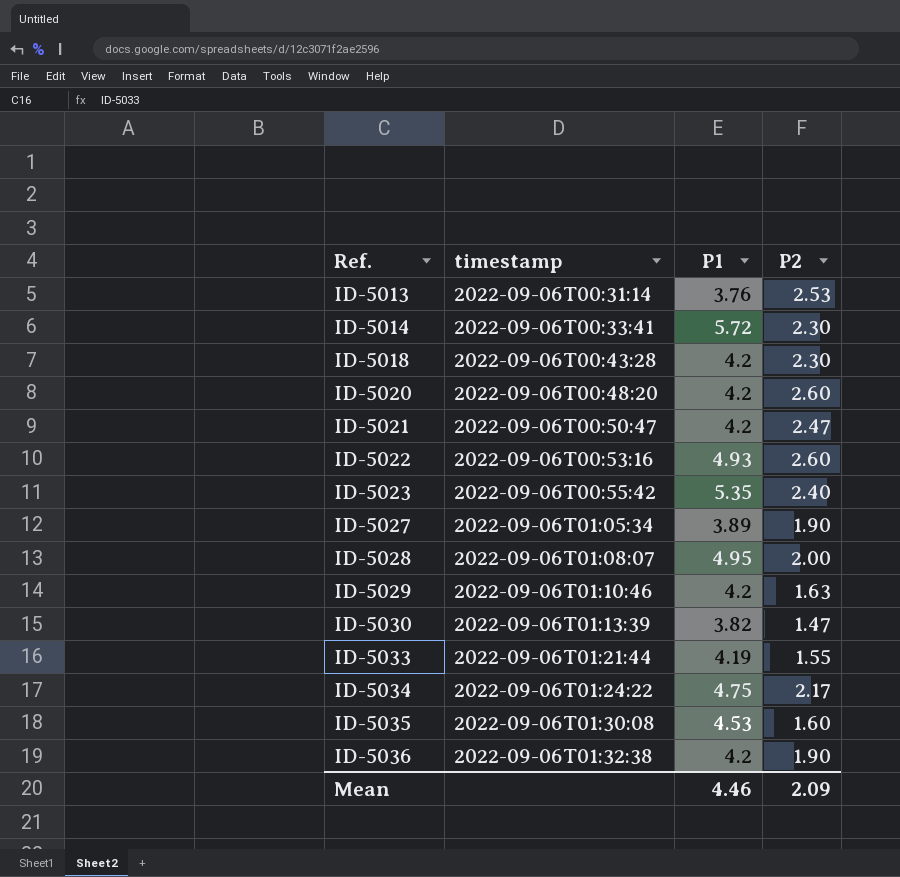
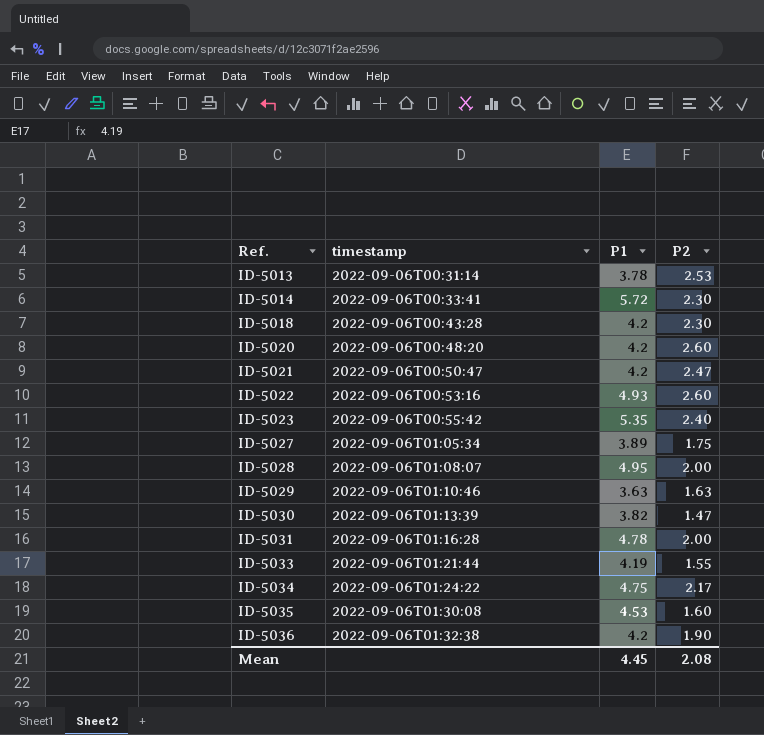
ID-5013 | P1: 3.76 -> 3.78
ID-5027 | P2: 1.90 -> 1.75
ID-5029 | P1: 4.2 -> 3.63
row ID-5031: none -> 2022-09-06T01:16:28 | 4.78 | 2.00
Mean | P1: 4.46 -> 4.45
Mean | P2: 2.09 -> 2.08

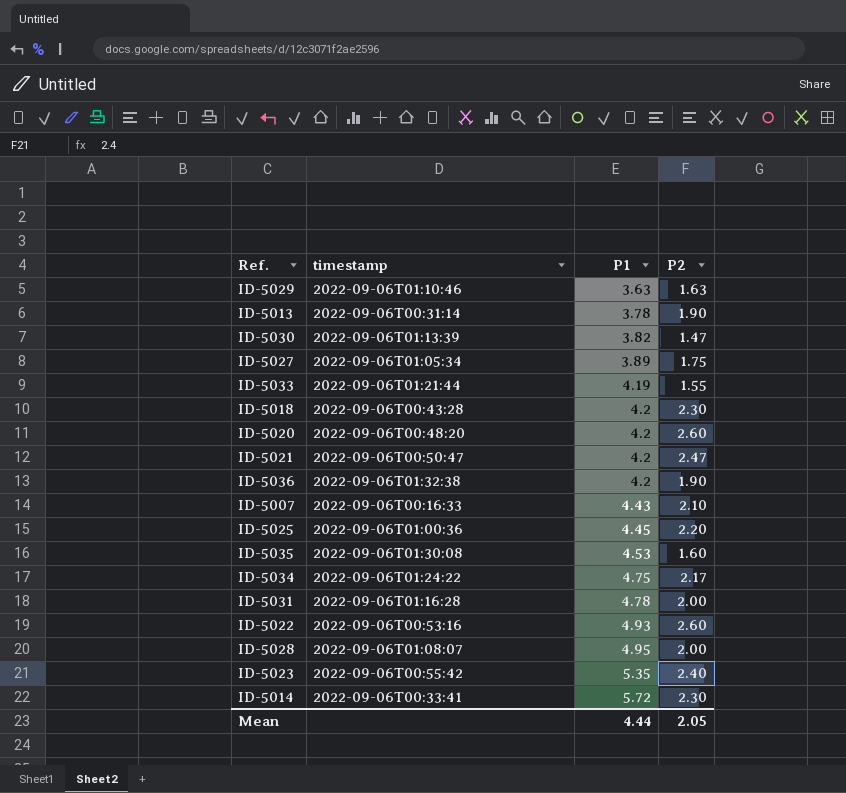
row order: Ref. ascending -> P1 ascending
ID-5013 | P2: 2.53 -> 1.90
row ID-5007: none -> 2022-09-06T00:16:33 | 4.43 | 2.10
row ID-5025: none -> 2022-09-06T01:00:36 | 4.45 | 2.20
Mean | P1: 4.45 -> 4.44
Mean | P2: 2.08 -> 2.05

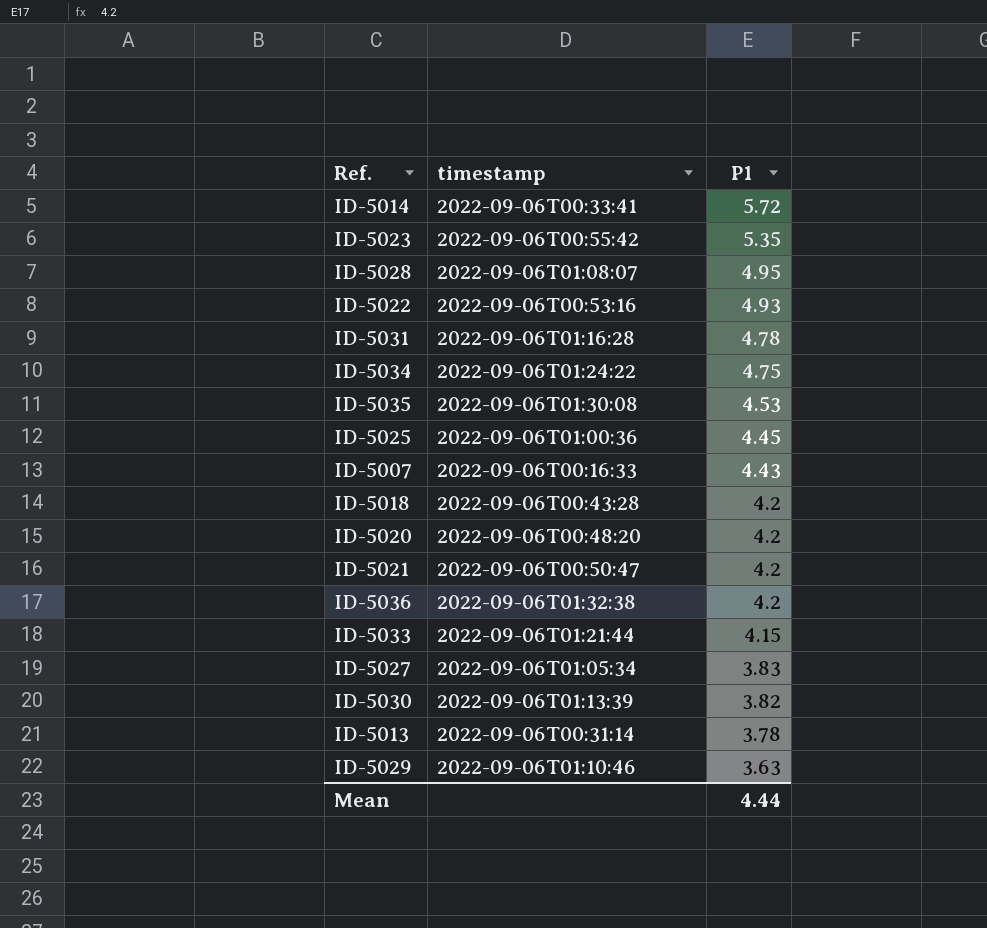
row order: P1 ascending -> P1 descending
column P2 | position: 4 -> none
ID-5033 | P1: 4.19 -> 4.15
ID-5027 | P1: 3.89 -> 3.83

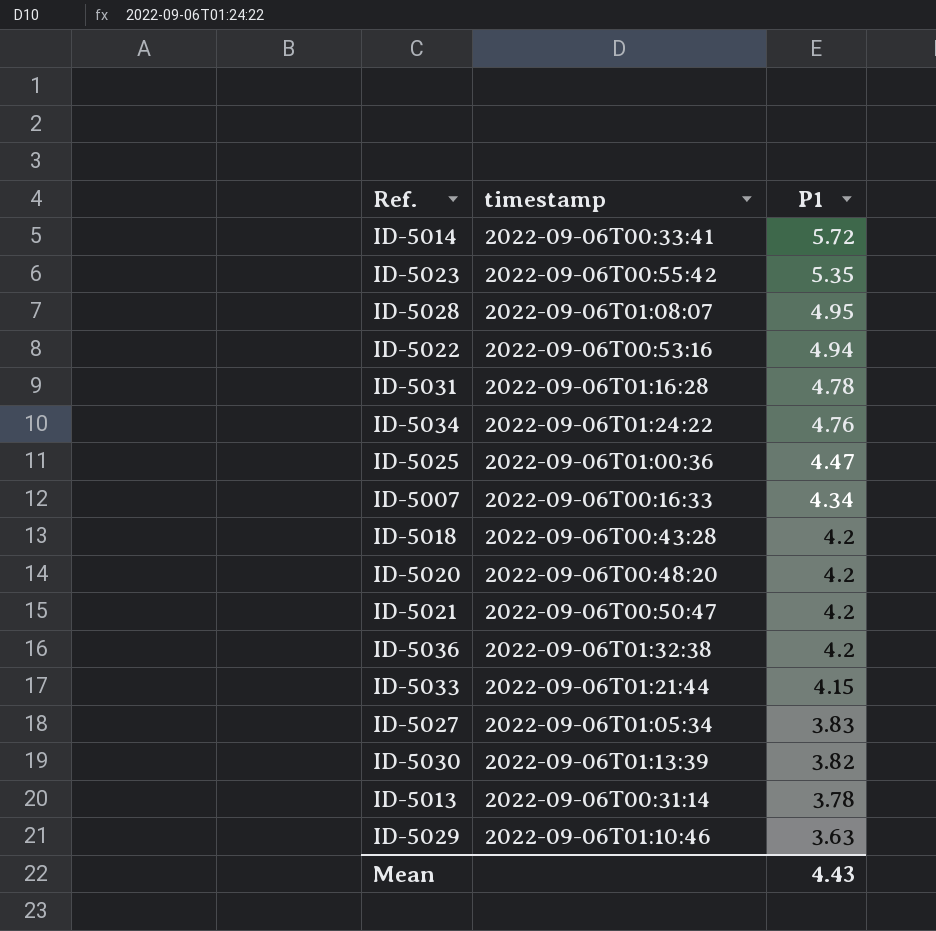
row ID-5035: 2022-09-06T01:30:08 | 4.53 -> none
ID-5022 | P1: 4.93 -> 4.94
ID-5034 | P1: 4.75 -> 4.76
ID-5025 | P1: 4.45 -> 4.47
ID-5007 | P1: 4.43 -> 4.34
Mean | P1: 4.44 -> 4.43

